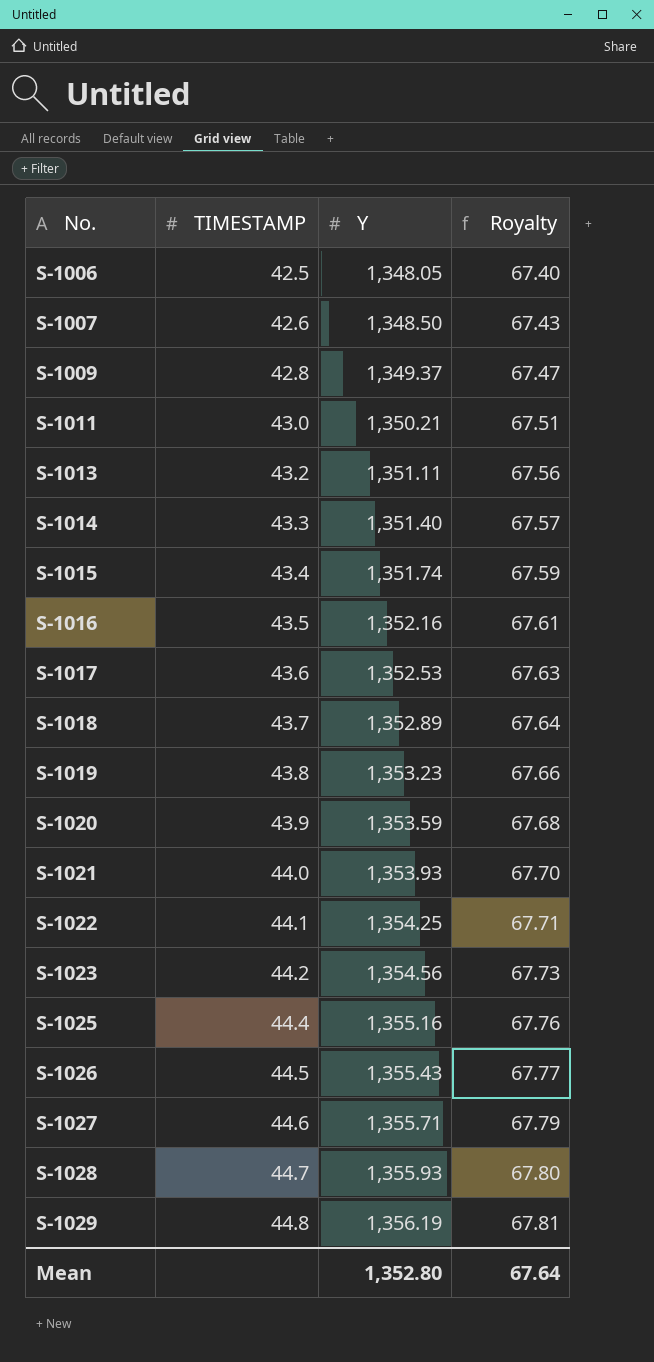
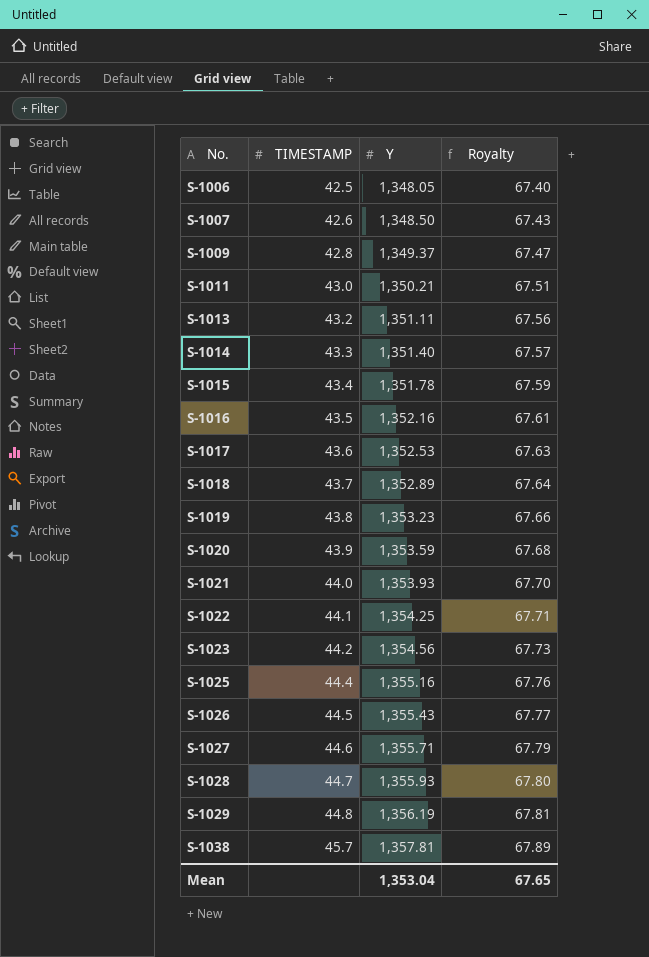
S-1015 | Y: 1,351.74 -> 1,351.78
row S-1038: none -> 45.7 | 1,357.81 | 67.89
Mean | Y: 1,352.80 -> 1,353.04
Mean | Royalty: 67.64 -> 67.65

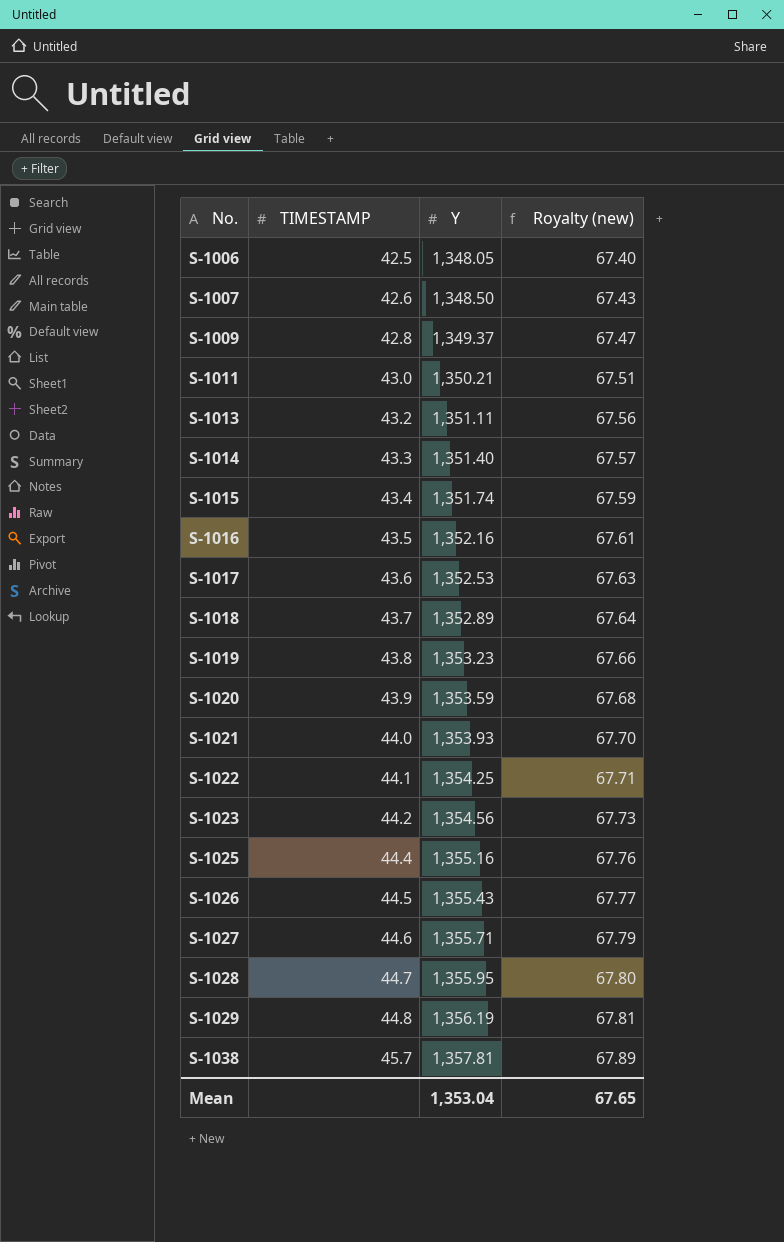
column name: Royalty -> Royalty (new)
S-1015 | Y: 1,351.78 -> 1,351.74
S-1028 | Y: 1,355.93 -> 1,355.95

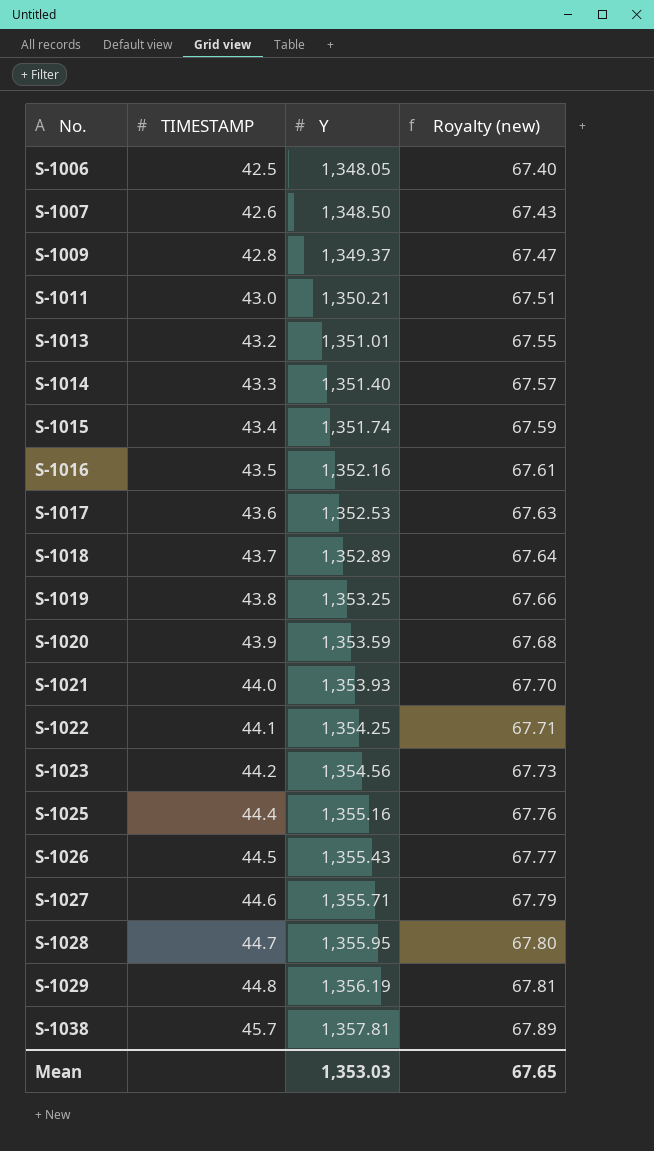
S-1013 | Y: 1,351.11 -> 1,351.01
S-1013 | Royalty (new): 67.56 -> 67.55
S-1019 | Y: 1,353.23 -> 1,353.25
Mean | Y: 1,353.04 -> 1,353.03

